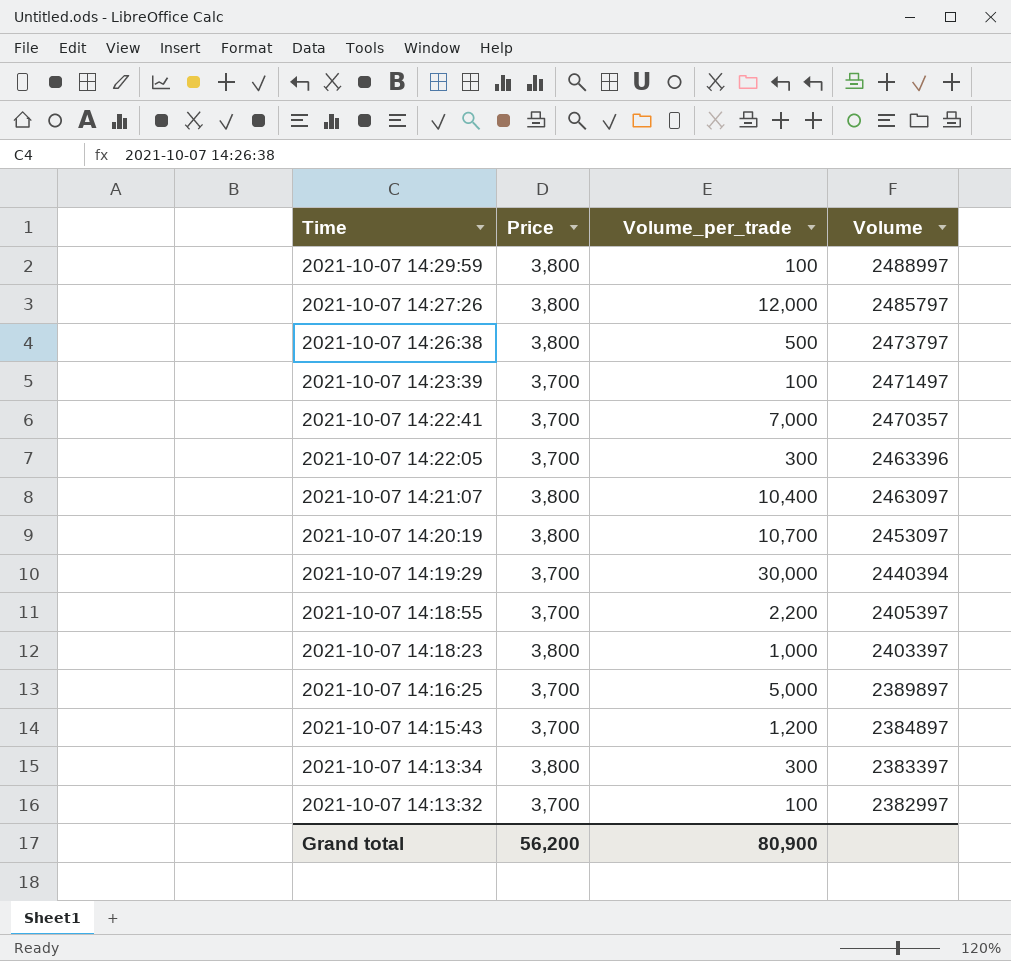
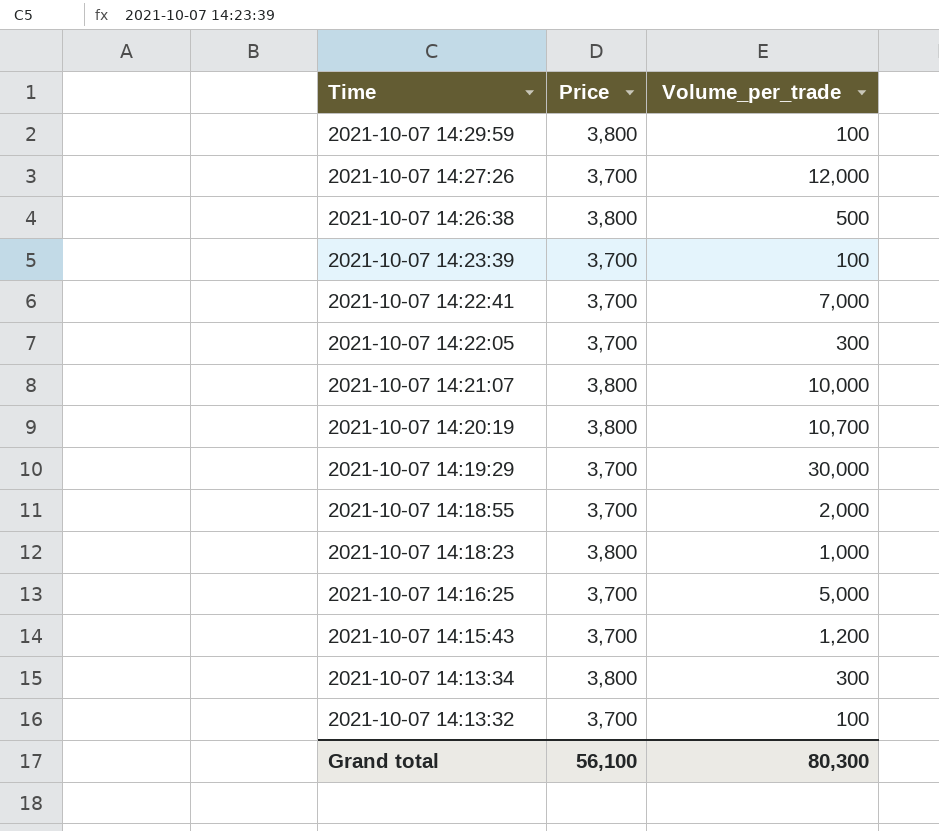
column Volume | position: 4 -> none
2021-10-07 14:27:26 | Price: 3,800 -> 3,700
2021-10-07 14:21:07 | Volume_per_trade: 10,400 -> 10,000
2021-10-07 14:18:55 | Volume_per_trade: 2,200 -> 2,000
Grand total | Price: 56,200 -> 56,100
Grand total | Volume_per_trade: 80,900 -> 80,300

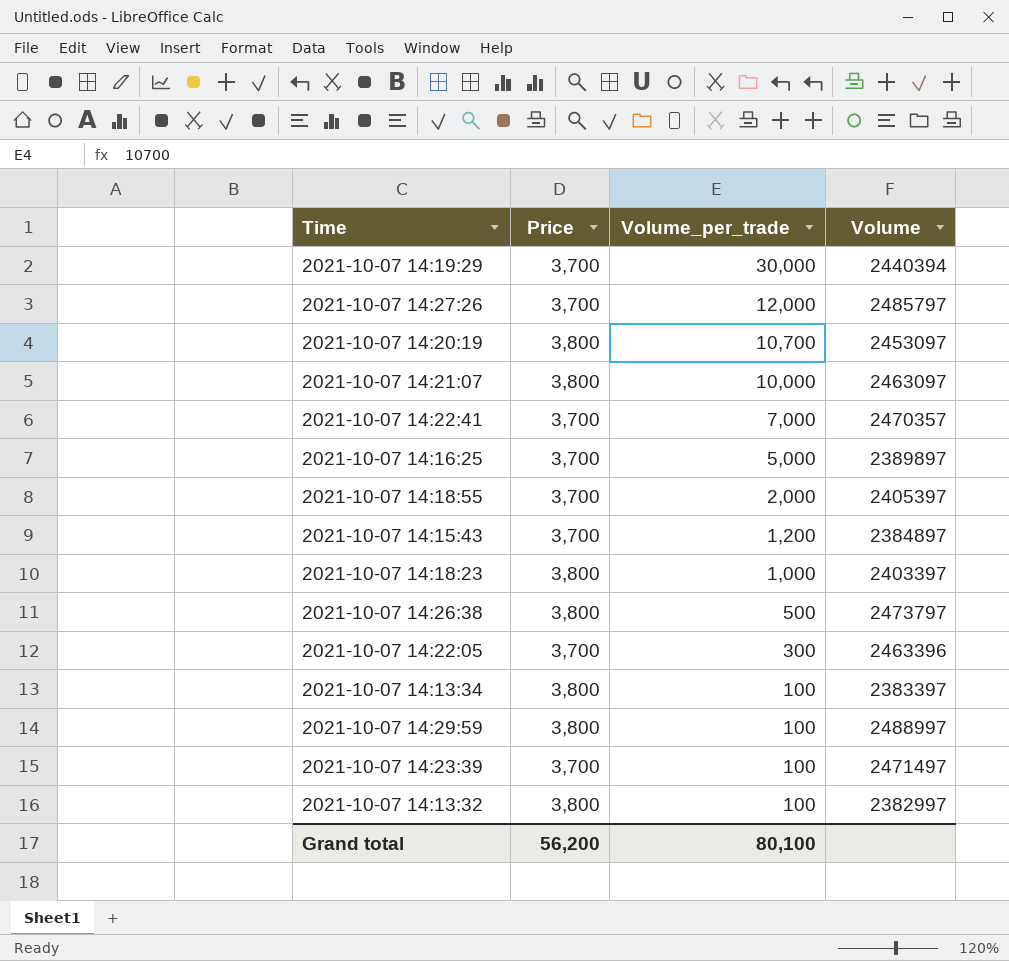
row order: Time descending -> Volume_per_trade descending
column Volume | position: none -> 4
2021-10-07 14:13:34 | Volume_per_trade: 300 -> 100
2021-10-07 14:13:32 | Price: 3,700 -> 3,800
Grand total | Price: 56,100 -> 56,200
Grand total | Volume_per_trade: 80,300 -> 80,100

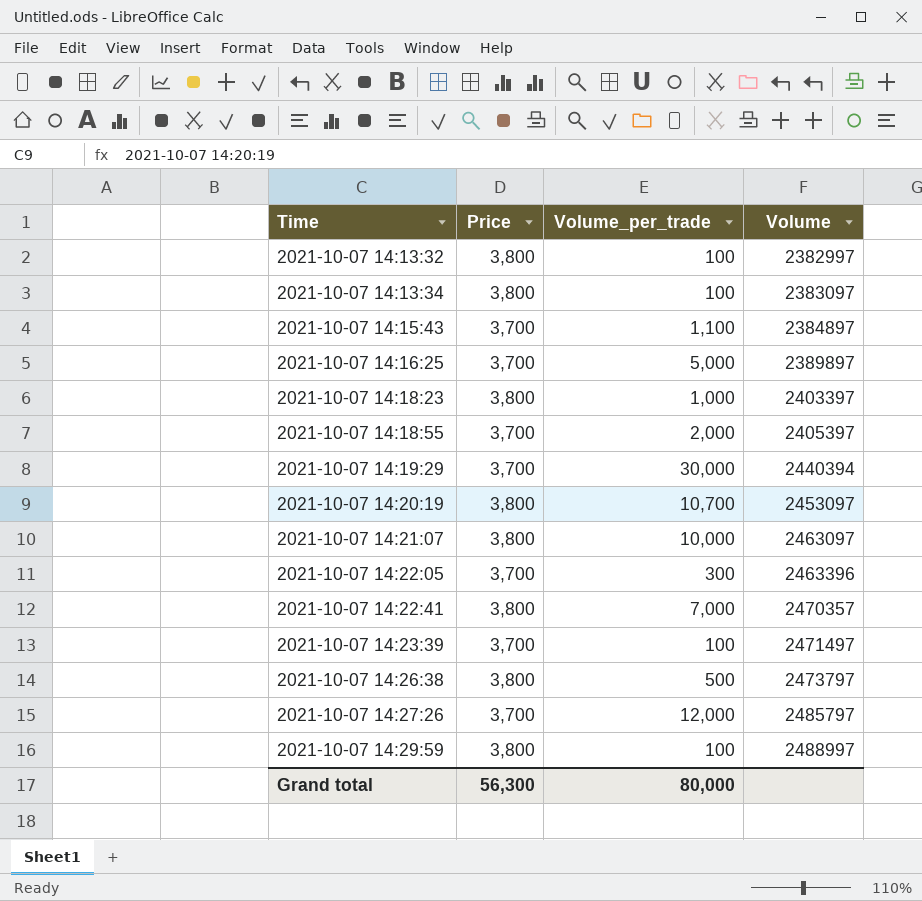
row order: Volume_per_trade descending -> Time ascending
2021-10-07 14:13:34 | Volume: 2383397 -> 2383097
2021-10-07 14:15:43 | Volume_per_trade: 1,200 -> 1,100
2021-10-07 14:22:41 | Price: 3,700 -> 3,800
Grand total | Price: 56,200 -> 56,300
Grand total | Volume_per_trade: 80,100 -> 80,000

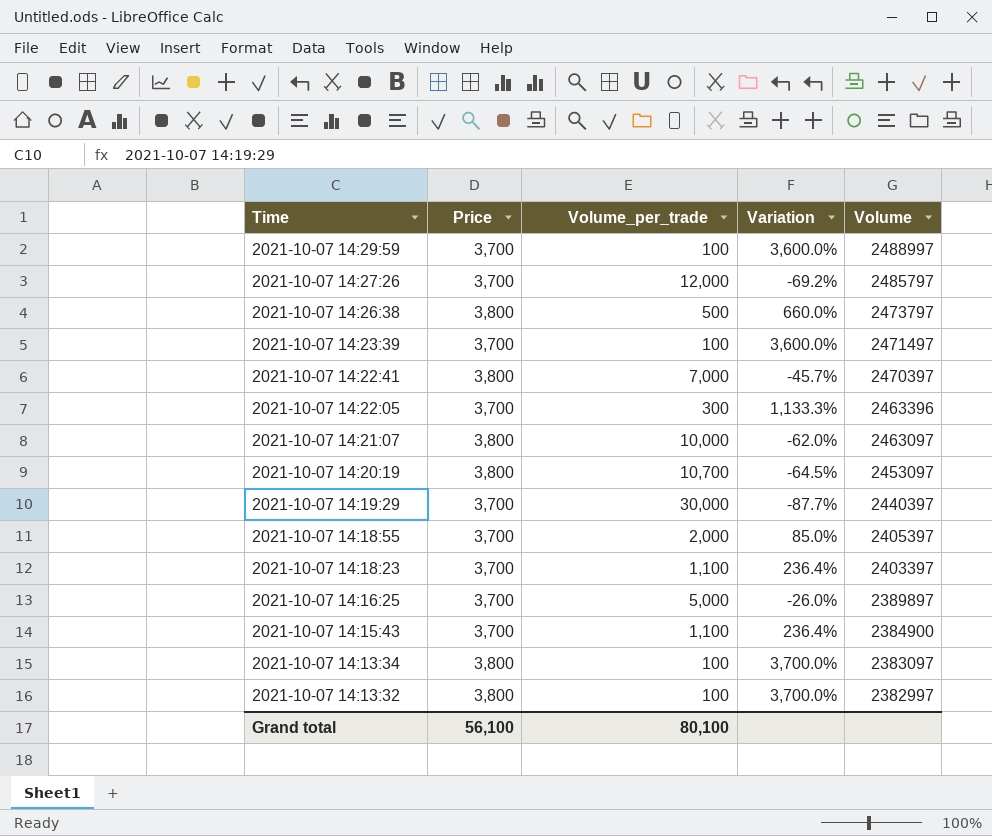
row order: Time ascending -> Time descending
column Variation | formula: none -> ([Price] - [Volume_per_trade]) / [Volume_per_trade]
2021-10-07 14:29:59 | Price: 3,800 -> 3,700
2021-10-07 14:22:41 | Volume: 2470357 -> 2470397
2021-10-07 14:19:29 | Volume: 2440394 -> 2440397
2021-10-07 14:18:23 | Price: 3,800 -> 3,700
2021-10-07 14:18:23 | Volume_per_trade: 1,000 -> 1,100
2021-10-07 14:15:43 | Volume: 2384897 -> 2384900
Grand total | Price: 56,300 -> 56,100
Grand total | Volume_per_trade: 80,000 -> 80,100

